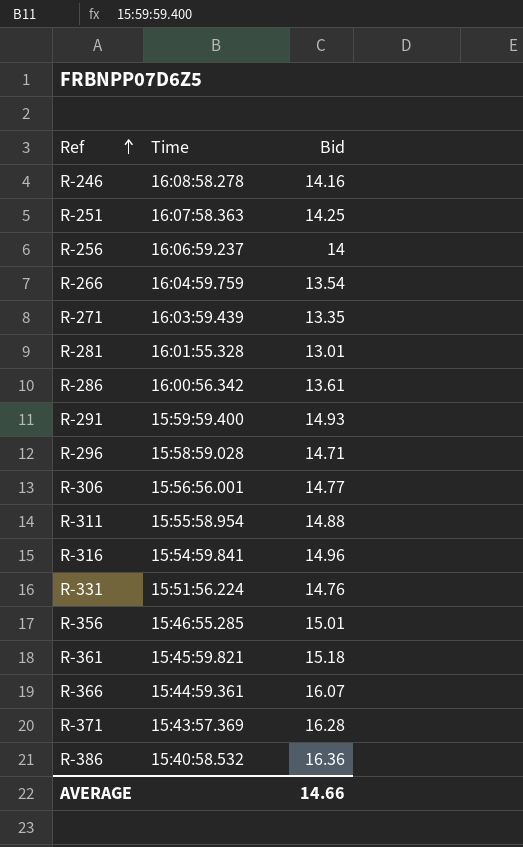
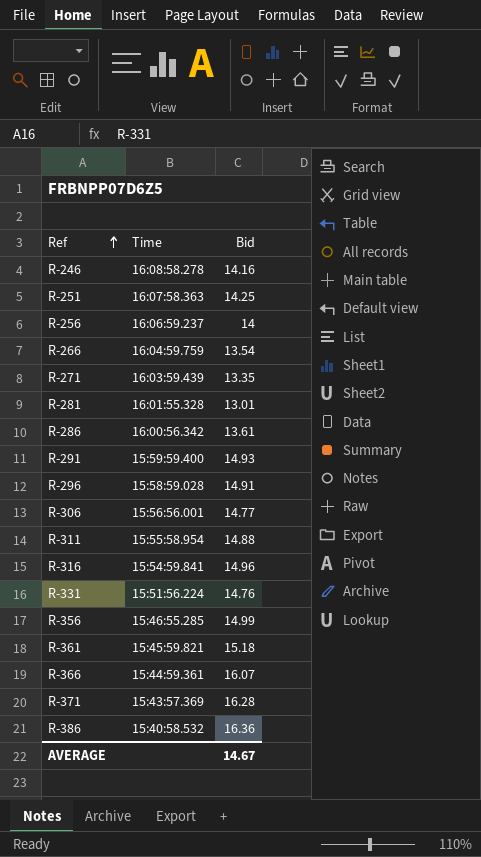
R-296 | Bid: 14.71 -> 14.91
R-356 | Bid: 15.01 -> 14.99
AVERAGE | Bid: 14.66 -> 14.67

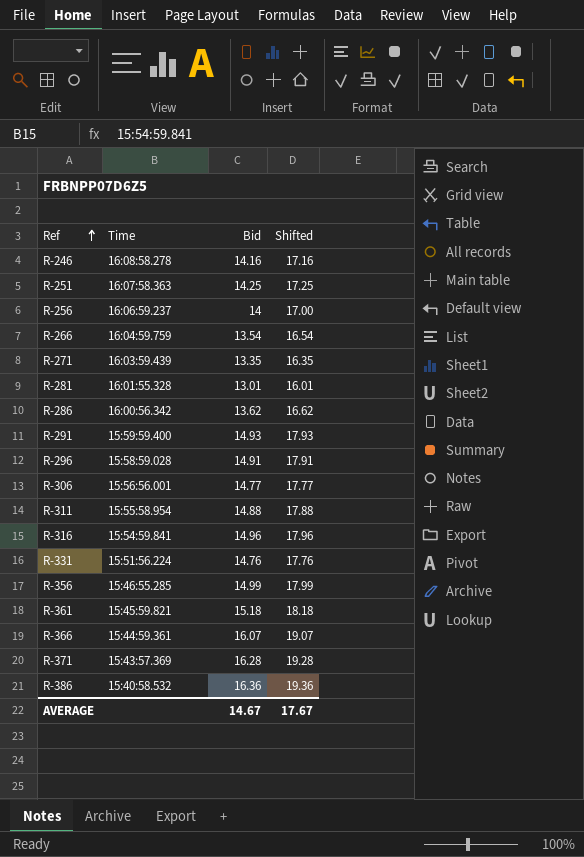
column Shifted | formula: none -> [Bid] + 3
R-286 | Bid: 13.61 -> 13.62

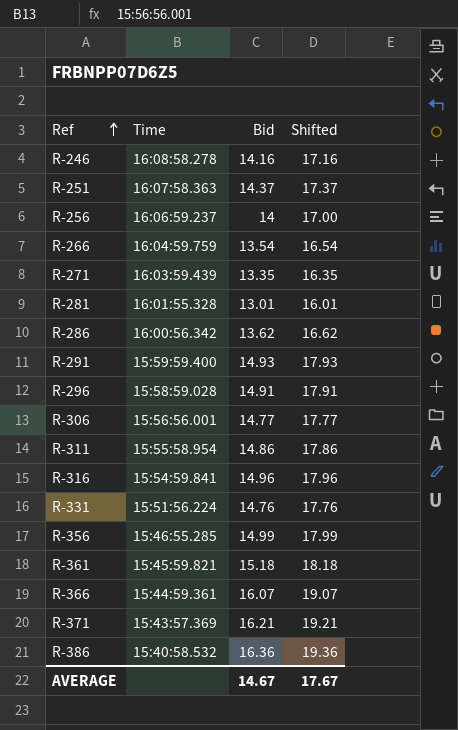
R-251 | Bid: 14.25 -> 14.37
R-251 | Shifted: 17.25 -> 17.37
R-311 | Bid: 14.88 -> 14.86
R-311 | Shifted: 17.88 -> 17.86
R-371 | Bid: 16.28 -> 16.21
R-371 | Shifted: 19.28 -> 19.21

